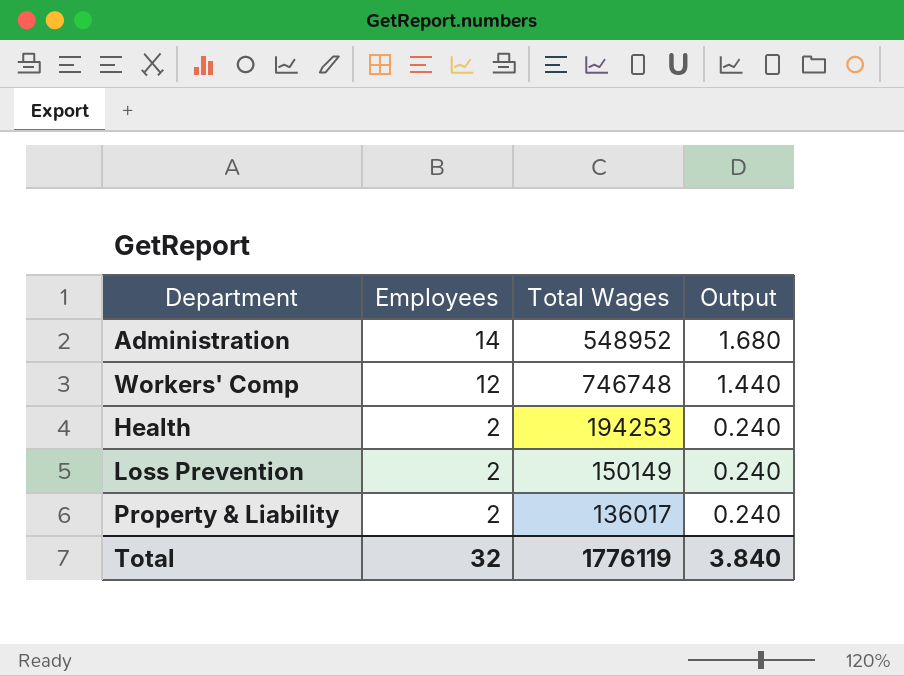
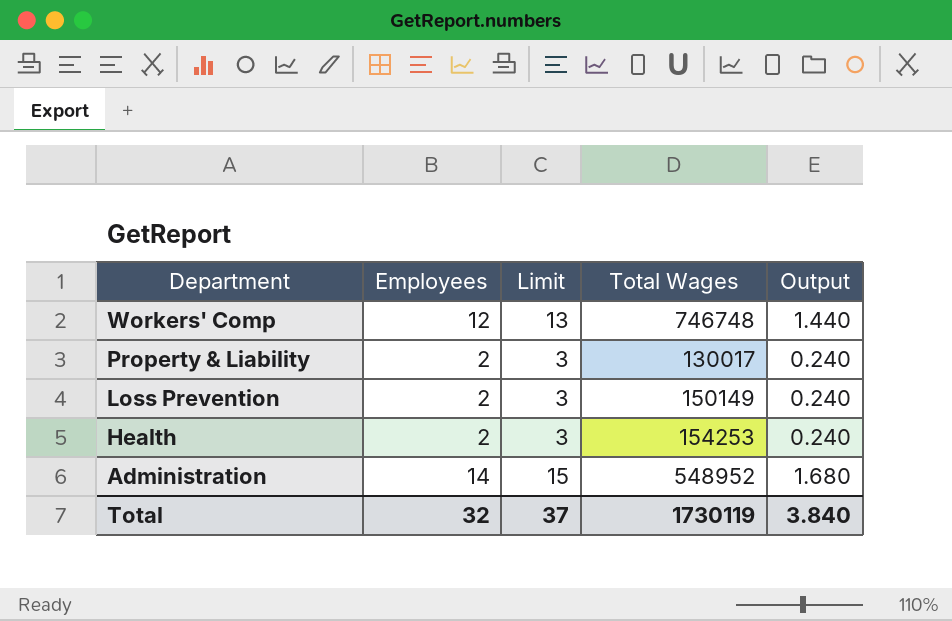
row order: Employees descending -> Department descending
column Limit | formula: none -> [Employees] + 1
Property & Liability | Total Wages: 136017 -> 130017
Health | Total Wages: 194253 -> 154253
Total | Total Wages: 1776119 -> 1730119

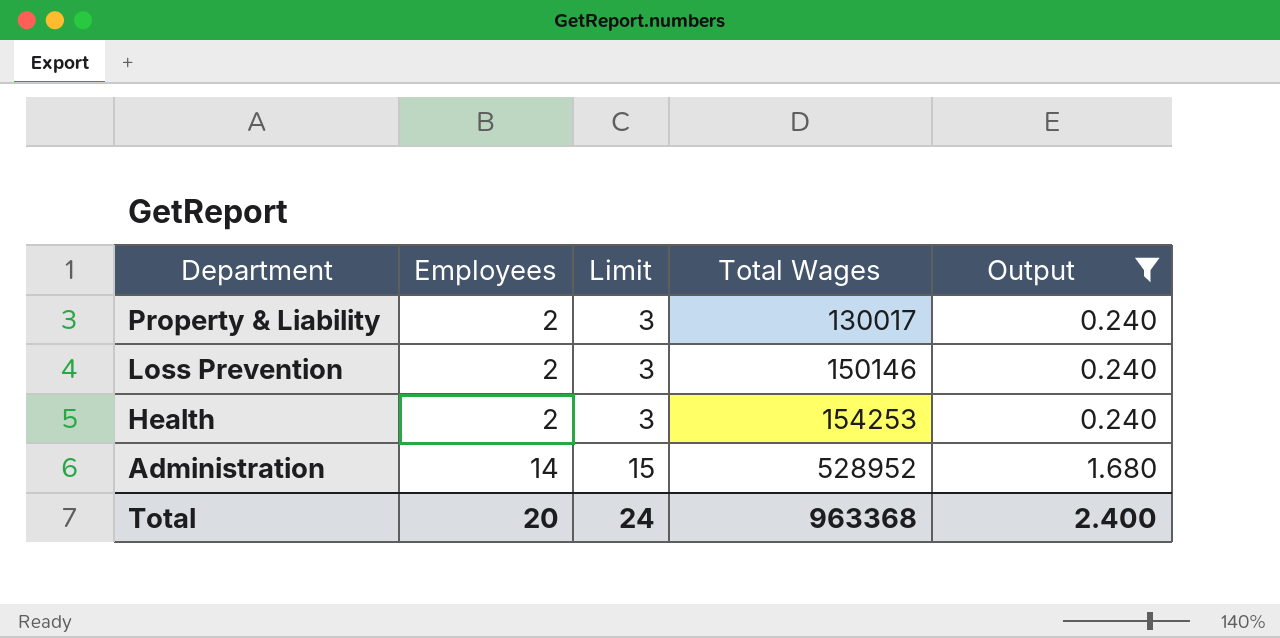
filter: none -> Output != 1.440
Loss Prevention | Total Wages: 150149 -> 150146
Administration | Total Wages: 548952 -> 528952
Total | Employees: 32 -> 20
Total | Limit: 37 -> 24
Total | Total Wages: 1730119 -> 963368
Total | Output: 3.840 -> 2.400

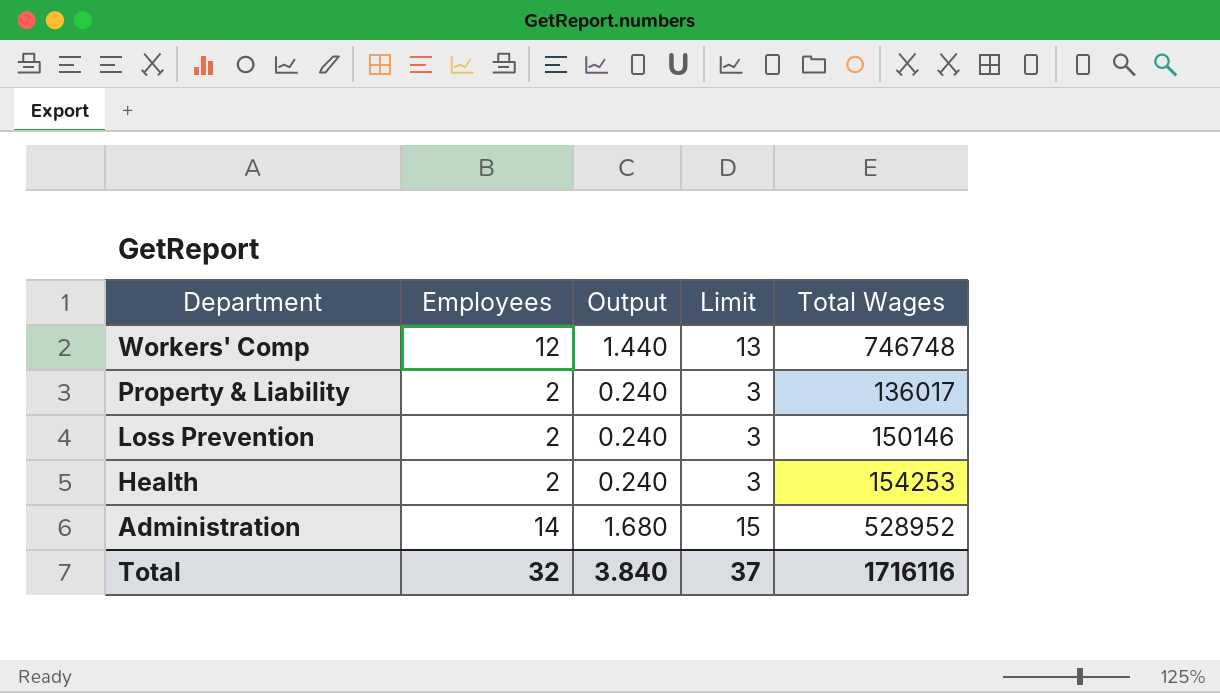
filter: Output != 1.440 -> none
column Output | position: 5 -> 3
Property & Liability | Total Wages: 130017 -> 136017
Total | Employees: 20 -> 32
Total | Output: 2.400 -> 3.840
Total | Limit: 24 -> 37
Total | Total Wages: 963368 -> 1716116

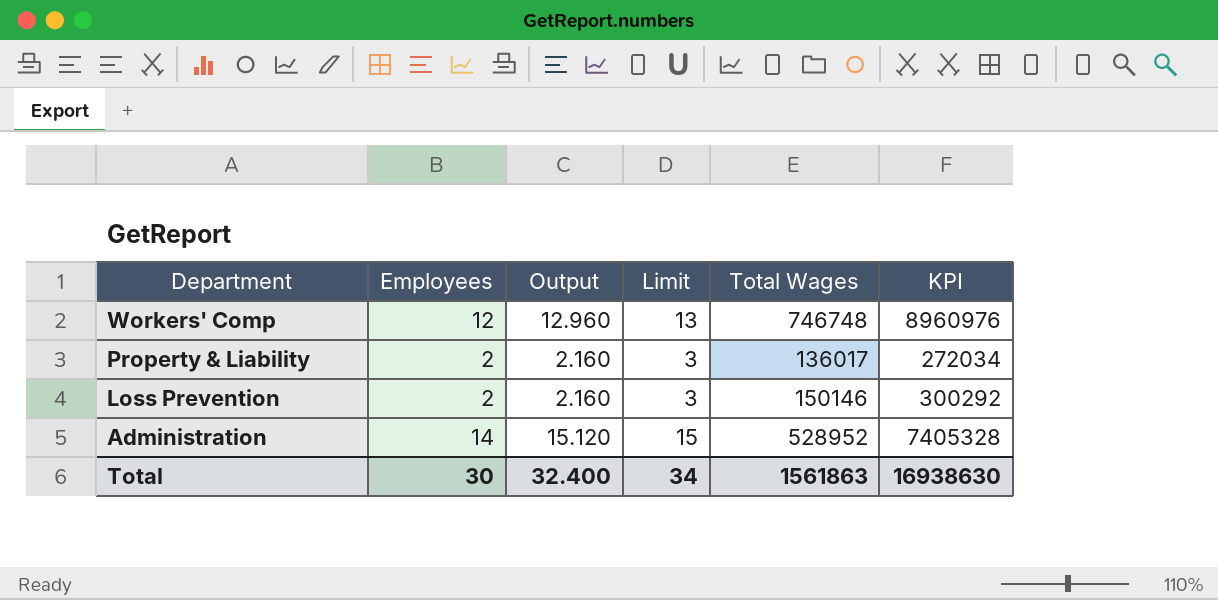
column Output | formula: [Employees] * 0.12 -> [Employees] * 1.08
column KPI | formula: none -> [Employees] * [Total Wages]
row Health: 2 | 0.240 | 3 | 154253 -> none
Total | Employees: 32 -> 30
Total | Output: 3.840 -> 32.400
Total | Limit: 37 -> 34
Total | Total Wages: 1716116 -> 1561863

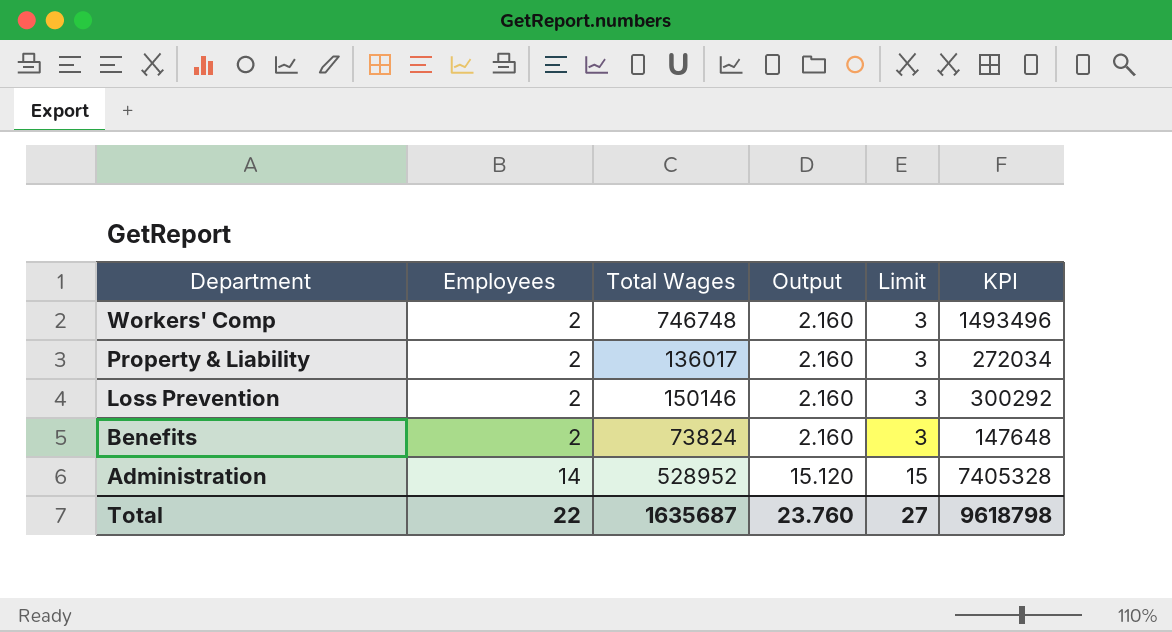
column Total Wages | position: 5 -> 3
Workers' Comp | Employees: 12 -> 2
Workers' Comp | Output: 12.960 -> 2.160
Workers' Comp | Limit: 13 -> 3
Workers' Comp | KPI: 8960976 -> 1493496
row Benefits: none -> 2 | 73824 | 2.160 | 3 | 147648
Total | Employees: 30 -> 22
Total | Total Wages: 1561863 -> 1635687
Total | Output: 32.400 -> 23.760
Total | Limit: 34 -> 27
Total | KPI: 16938630 -> 9618798

